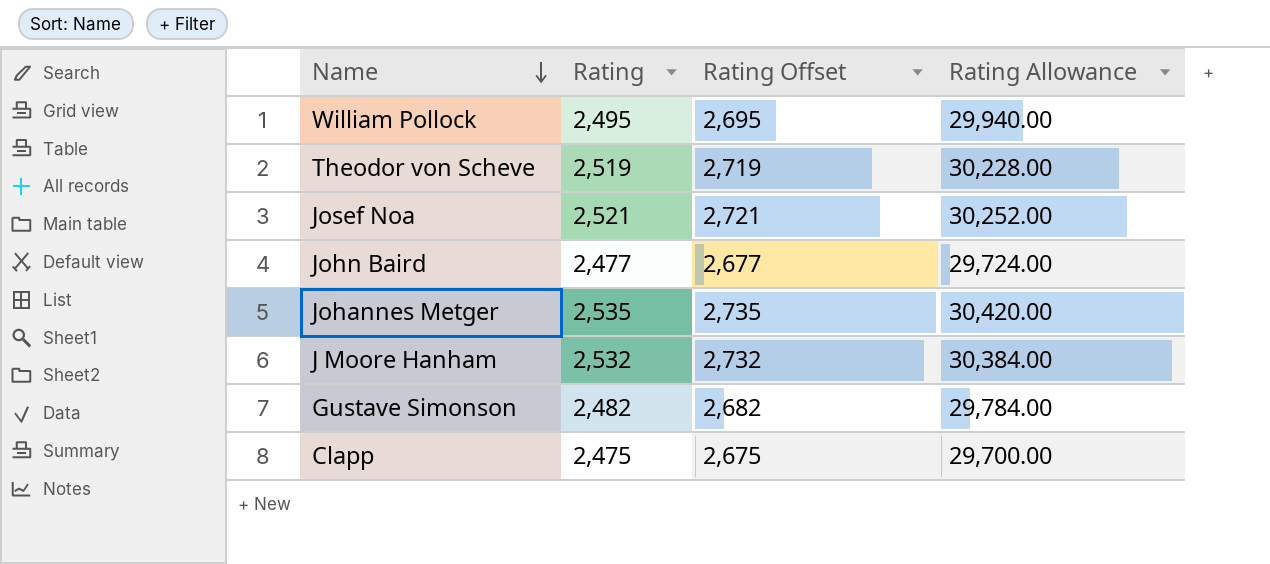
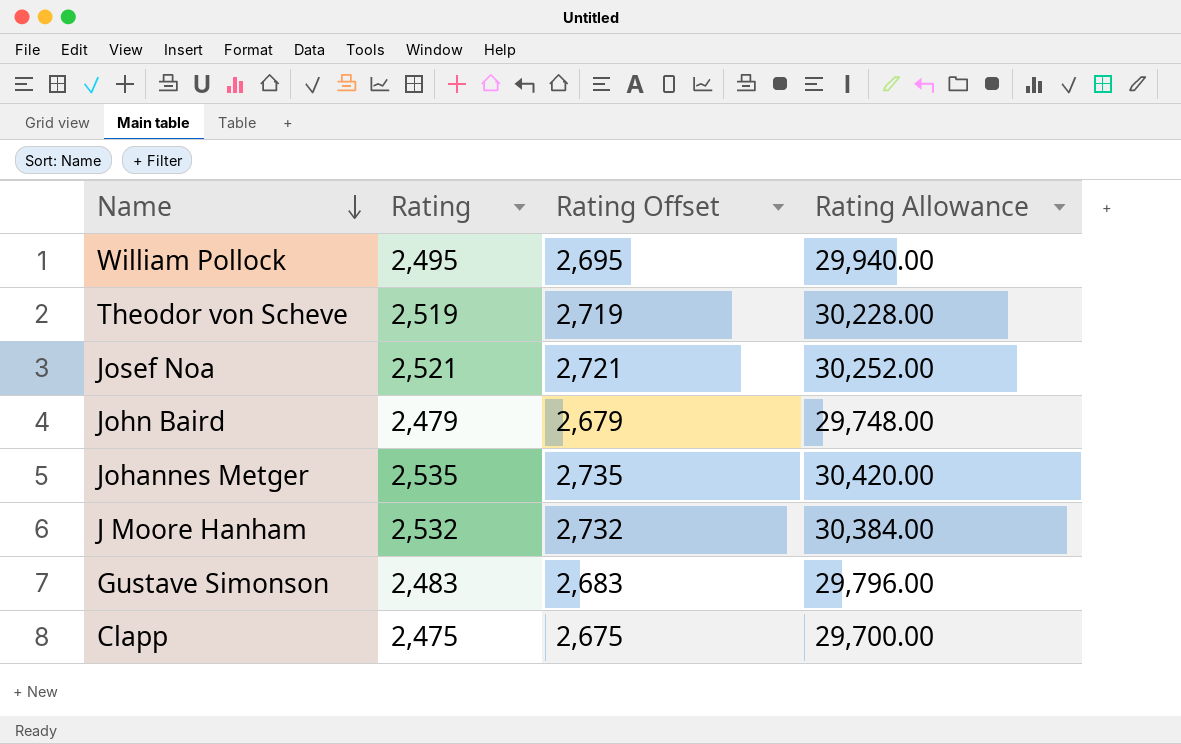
John Baird | Rating: 2,477 -> 2,479
John Baird | Rating Offset: 2,677 -> 2,679
John Baird | Rating Allowance: 29,724.00 -> 29,748.00
Gustave Simonson | Rating: 2,482 -> 2,483
Gustave Simonson | Rating Offset: 2,682 -> 2,683
Gustave Simonson | Rating Allowance: 29,784.00 -> 29,796.00

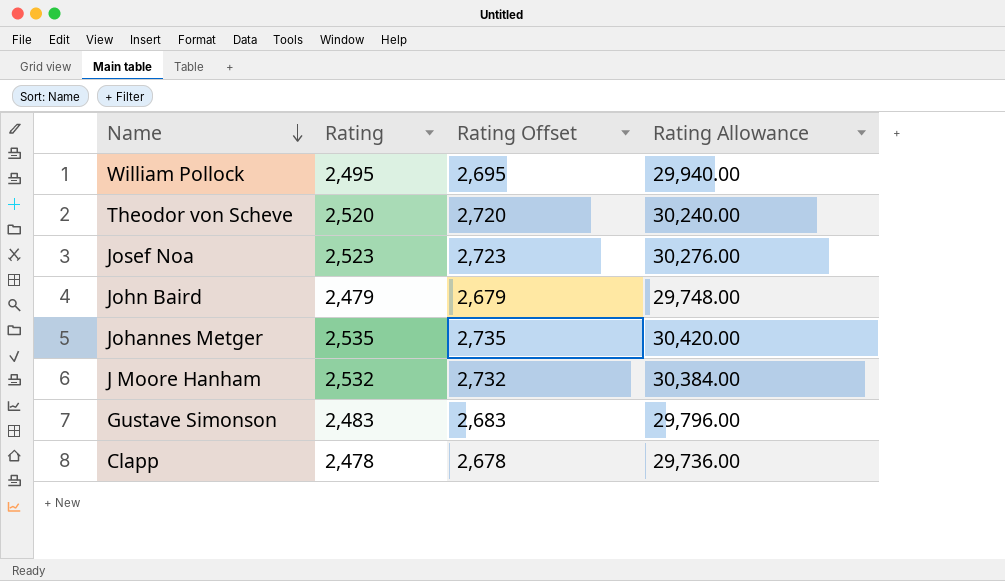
Theodor von Scheve | Rating: 2,519 -> 2,520
Theodor von Scheve | Rating Offset: 2,719 -> 2,720
Theodor von Scheve | Rating Allowance: 30,228.00 -> 30,240.00
Josef Noa | Rating: 2,521 -> 2,523
Josef Noa | Rating Offset: 2,721 -> 2,723
Josef Noa | Rating Allowance: 30,252.00 -> 30,276.00
Clapp | Rating: 2,475 -> 2,478
Clapp | Rating Offset: 2,675 -> 2,678
Clapp | Rating Allowance: 29,700.00 -> 29,736.00

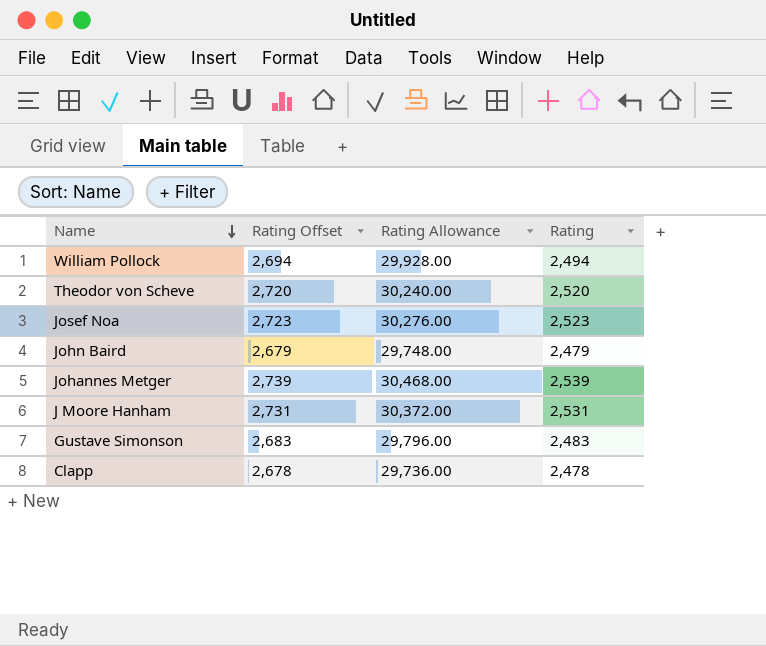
column Rating | position: 2 -> 4
William Pollock | Rating Offset: 2,695 -> 2,694
William Pollock | Rating Allowance: 29,940.00 -> 29,928.00
William Pollock | Rating: 2,495 -> 2,494
Johannes Metger | Rating Offset: 2,735 -> 2,739
Johannes Metger | Rating Allowance: 30,420.00 -> 30,468.00
Johannes Metger | Rating: 2,535 -> 2,539
J Moore Hanham | Rating Offset: 2,732 -> 2,731
J Moore Hanham | Rating Allowance: 30,384.00 -> 30,372.00
J Moore Hanham | Rating: 2,532 -> 2,531

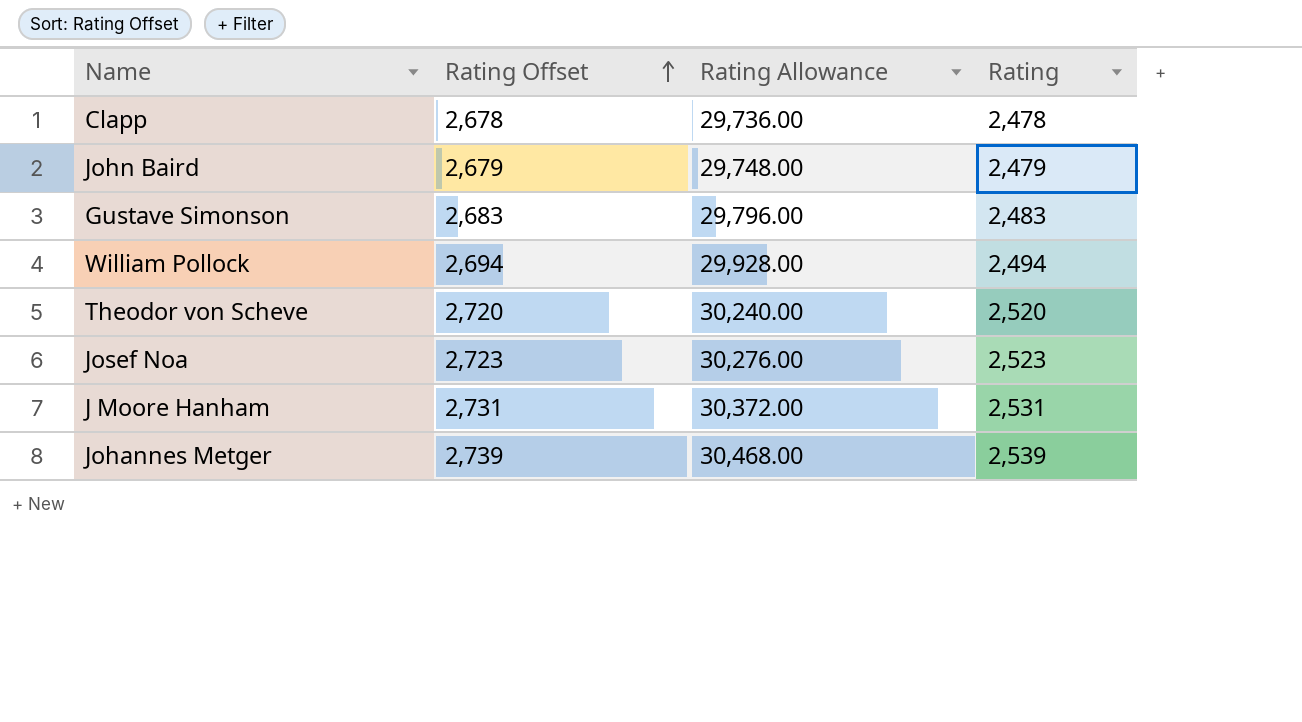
row order: Name descending -> Rating Offset ascending

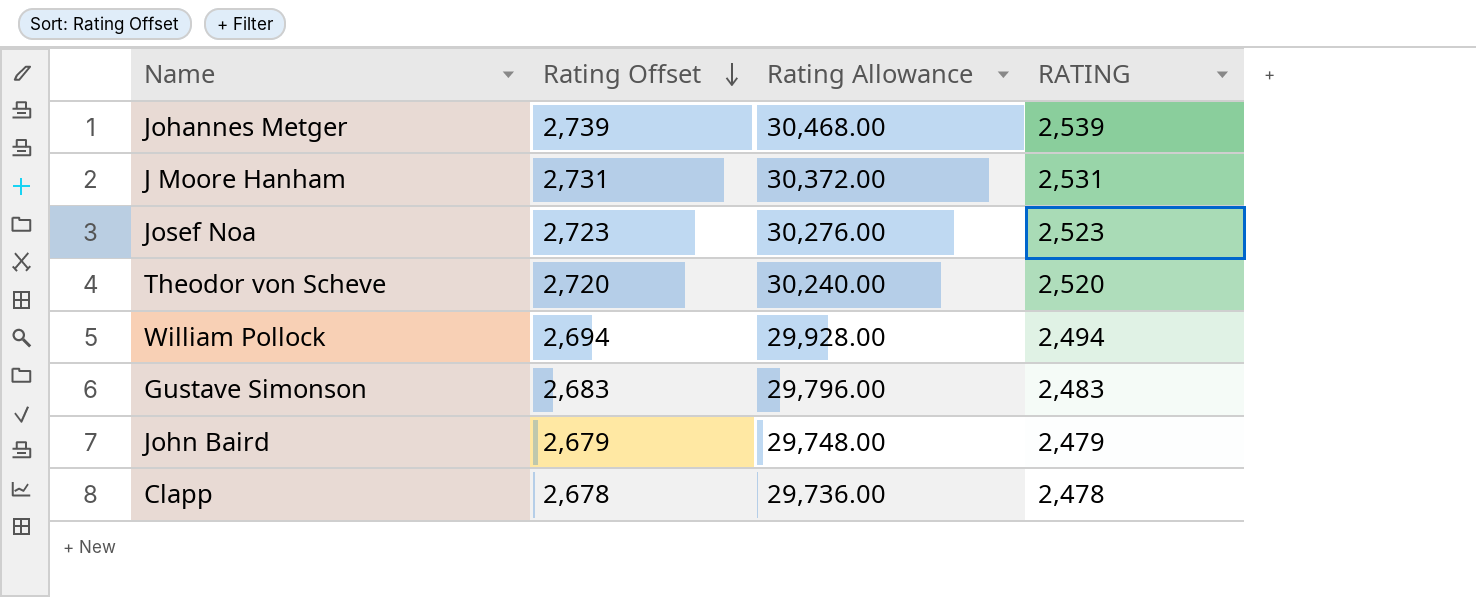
row order: Rating Offset ascending -> Rating Offset descending
column name: Rating -> RATING

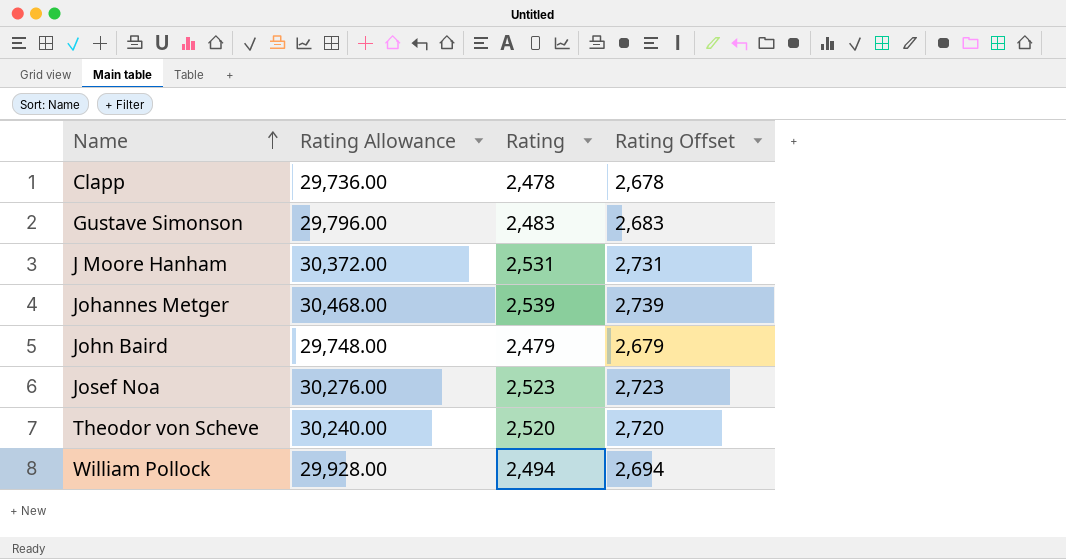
row order: Rating Offset descending -> Name ascending
column name: RATING -> Rating
column Rating Offset | position: 2 -> 4

